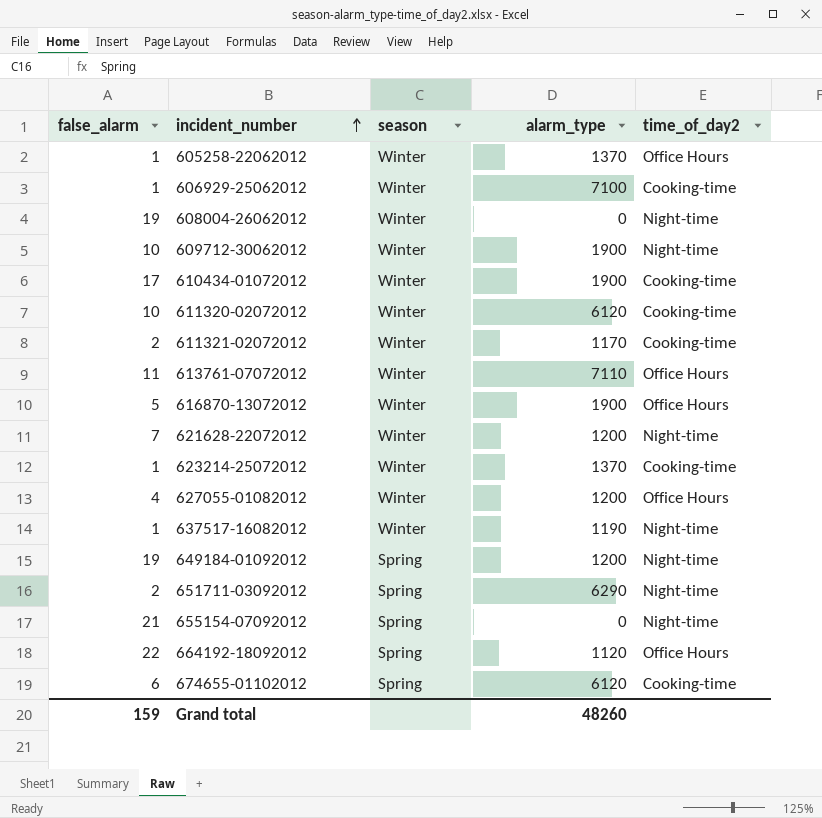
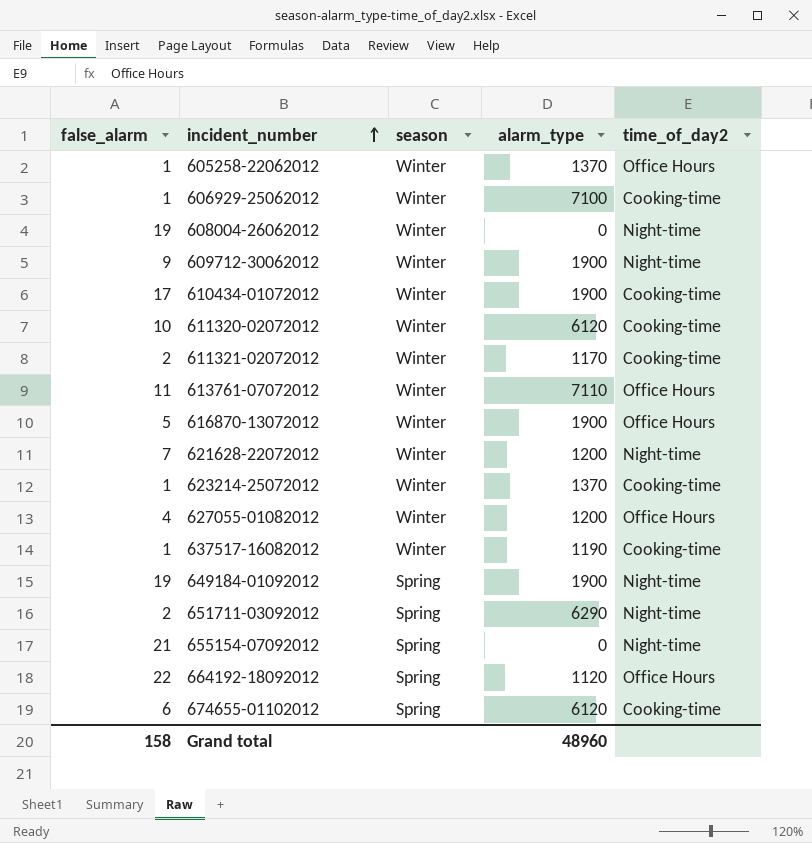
609712-30062012 | false_alarm: 10 -> 9
637517-16082012 | time_of_day2: Night-time -> Cooking-time
649184-01092012 | alarm_type: 1200 -> 1900
Grand total | false_alarm: 159 -> 158
Grand total | alarm_type: 48260 -> 48960

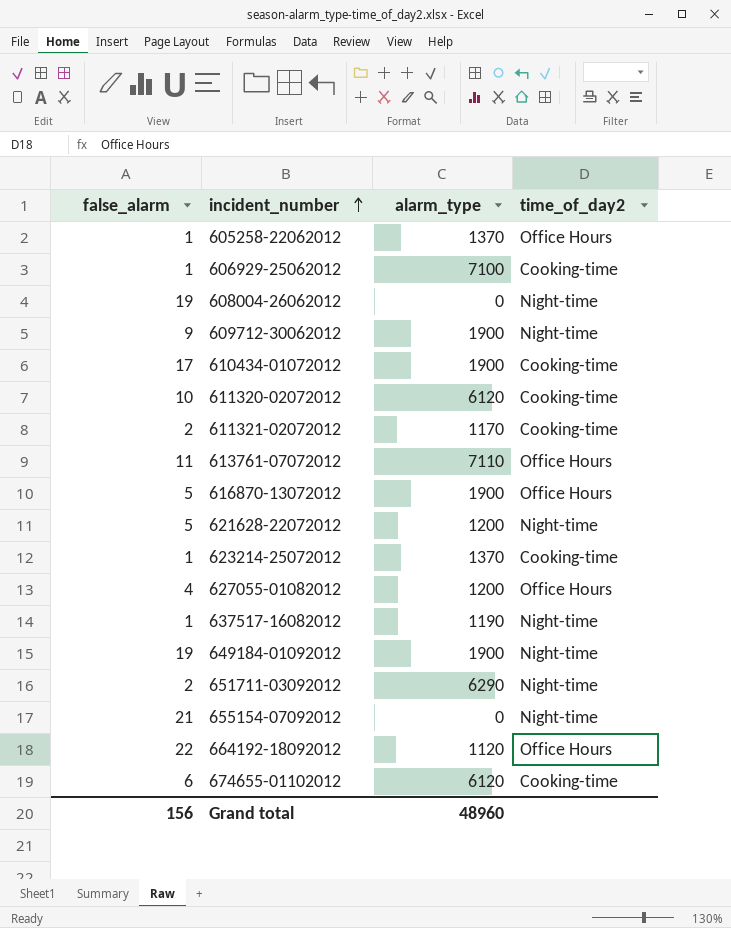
column season | position: 3 -> none
621628-22072012 | false_alarm: 7 -> 5
637517-16082012 | time_of_day2: Cooking-time -> Night-time
Grand total | false_alarm: 158 -> 156

